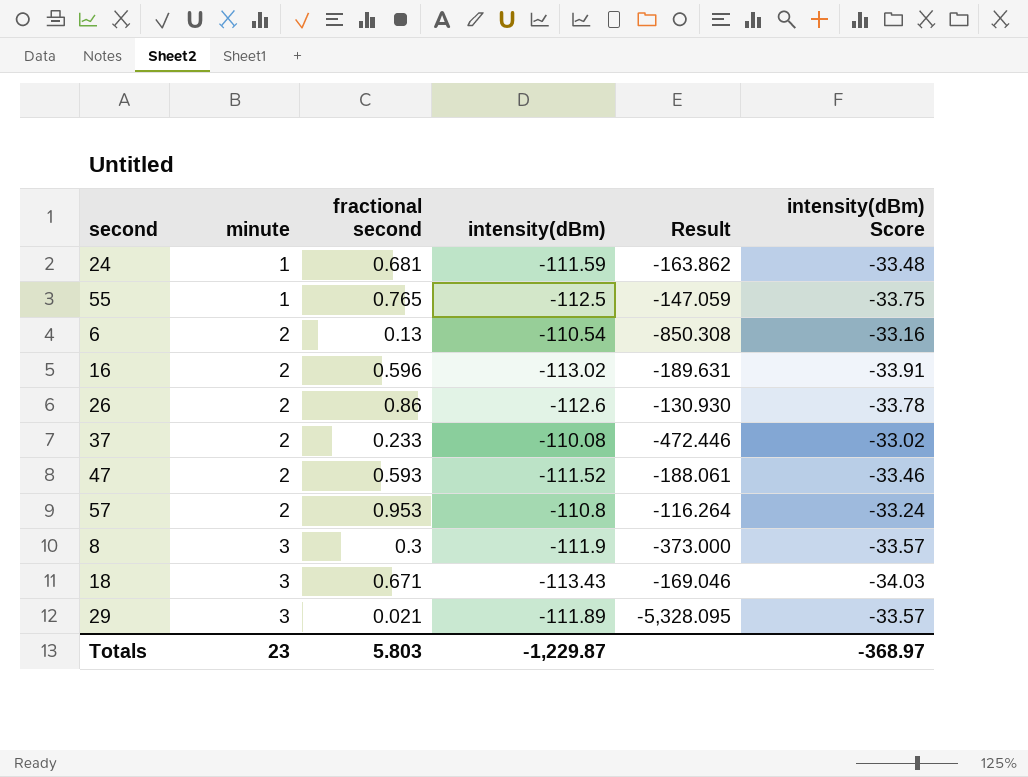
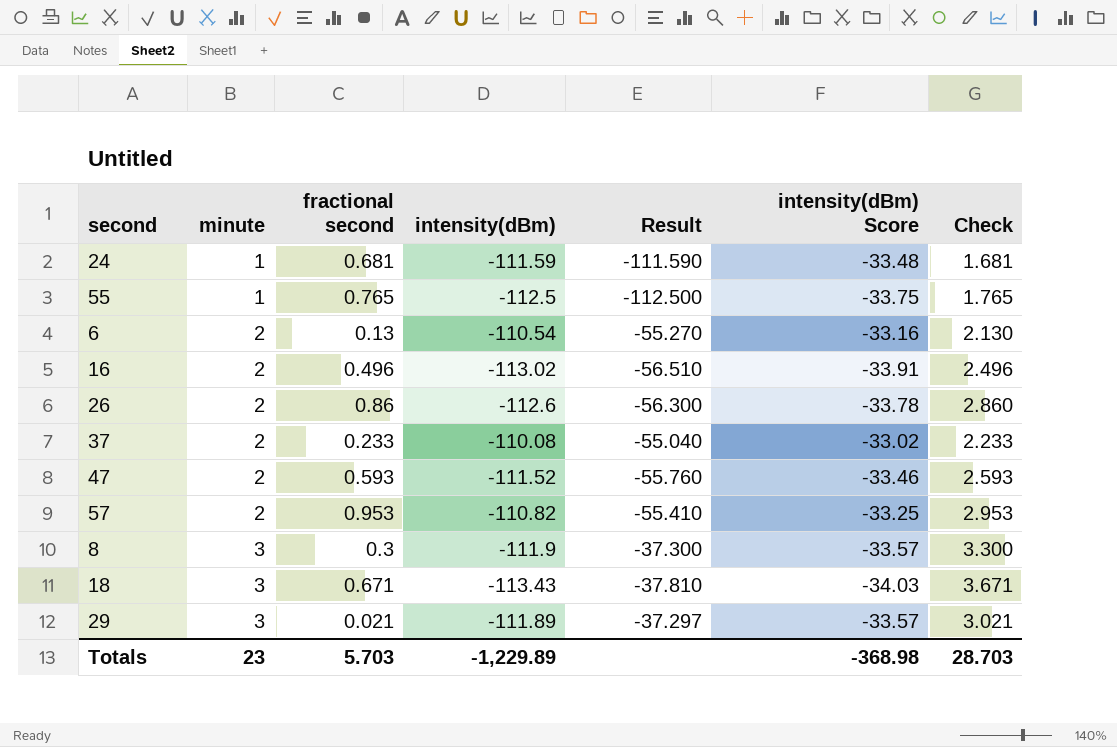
column Result | formula: [intensity(dBm)] / [fractional second] -> [intensity(dBm)] / [minute]
column Check | formula: none -> [minute] + [fractional second]
16 | fractional second: 0.596 -> 0.496
57 | intensity(dBm): -110.8 -> -110.82
57 | intensity(dBm) Score: -33.24 -> -33.25
Totals | fractional second: 5.803 -> 5.703
Totals | intensity(dBm): -1,229.87 -> -1,229.89
Totals | intensity(dBm) Score: -368.97 -> -368.98

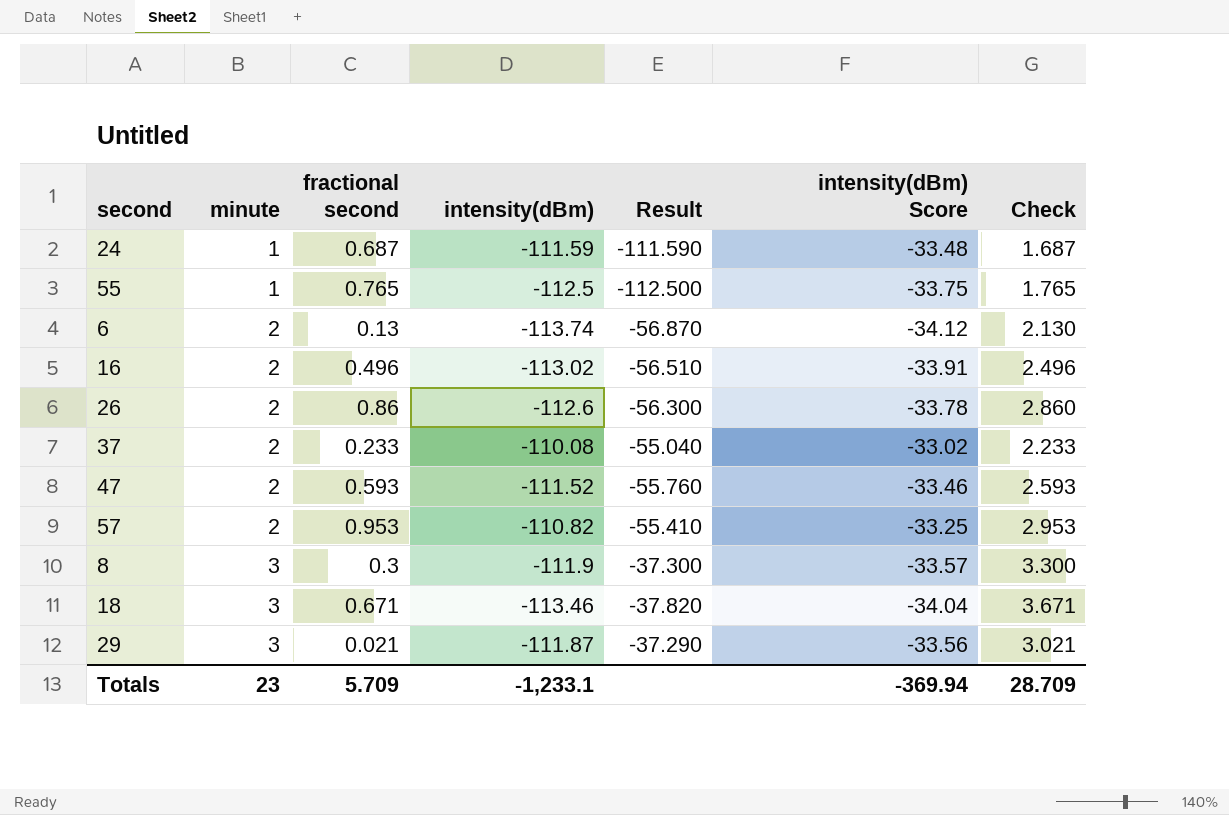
24 | fractional second: 0.681 -> 0.687
24 | Check: 1.681 -> 1.687
6 | intensity(dBm): -110.54 -> -113.74
6 | Result: -55.270 -> -56.870
6 | intensity(dBm) Score: -33.16 -> -34.12
18 | intensity(dBm): -113.43 -> -113.46
18 | Result: -37.810 -> -37.820
18 | intensity(dBm) Score: -34.03 -> -34.04
29 | intensity(dBm): -111.89 -> -111.87
29 | Result: -37.297 -> -37.290
29 | intensity(dBm) Score: -33.57 -> -33.56
Totals | fractional second: 5.703 -> 5.709
Totals | intensity(dBm): -1,229.89 -> -1,233.1
Totals | intensity(dBm) Score: -368.98 -> -369.94
Totals | Check: 28.703 -> 28.709

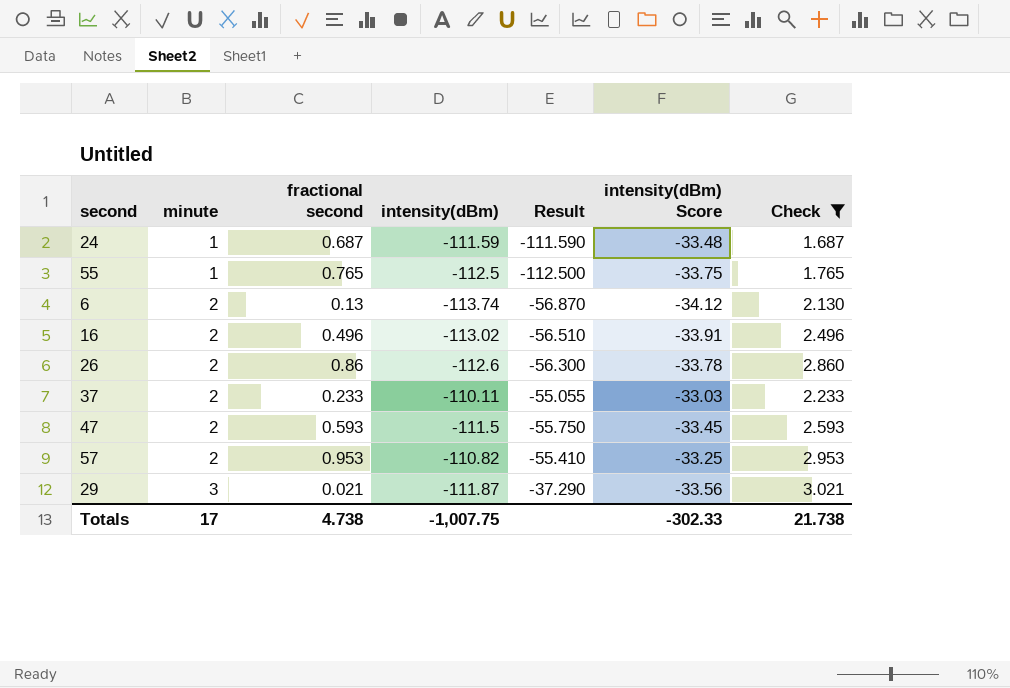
filter: none -> Check <= 3.021
37 | intensity(dBm): -110.08 -> -110.11
37 | Result: -55.040 -> -55.055
37 | intensity(dBm) Score: -33.02 -> -33.03
47 | intensity(dBm): -111.52 -> -111.5
47 | Result: -55.760 -> -55.750
47 | intensity(dBm) Score: -33.46 -> -33.45
Totals | minute: 23 -> 17
Totals | fractional second: 5.709 -> 4.738
Totals | intensity(dBm): -1,233.1 -> -1,007.75
Totals | intensity(dBm) Score: -369.94 -> -302.33
Totals | Check: 28.709 -> 21.738

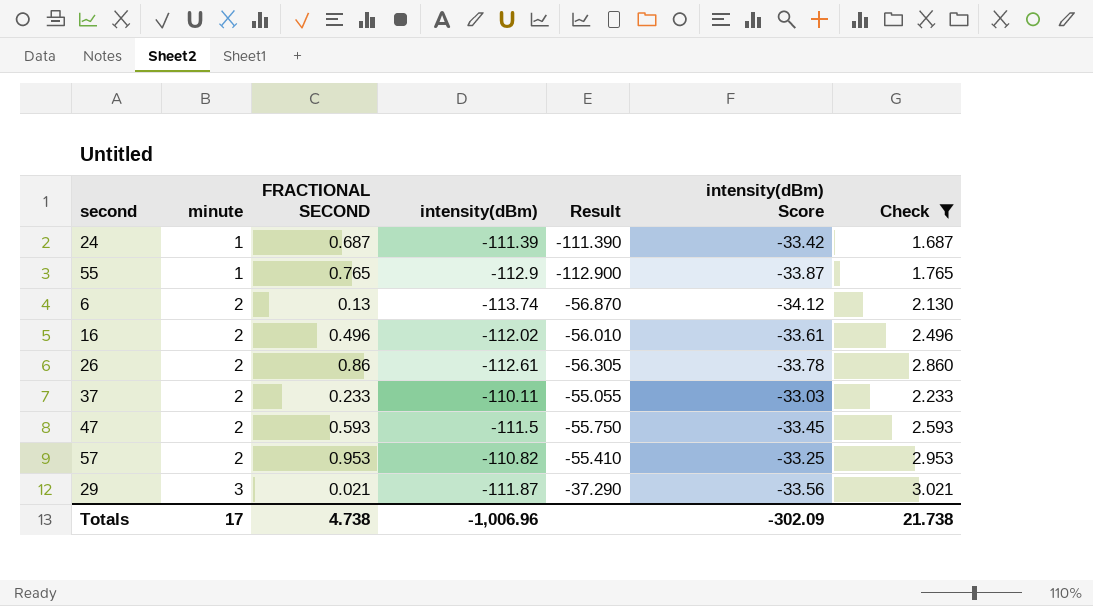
column name: fractional second -> FRACTIONAL SECOND
24 | intensity(dBm): -111.59 -> -111.39
24 | Result: -111.590 -> -111.390
24 | intensity(dBm) Score: -33.48 -> -33.42
55 | intensity(dBm): -112.5 -> -112.9
55 | Result: -112.500 -> -112.900
55 | intensity(dBm) Score: -33.75 -> -33.87
16 | intensity(dBm): -113.02 -> -112.02
16 | Result: -56.510 -> -56.010
16 | intensity(dBm) Score: -33.91 -> -33.61
26 | intensity(dBm): -112.6 -> -112.61
26 | Result: -56.300 -> -56.305
Totals | intensity(dBm): -1,007.75 -> -1,006.96
Totals | intensity(dBm) Score: -302.33 -> -302.09

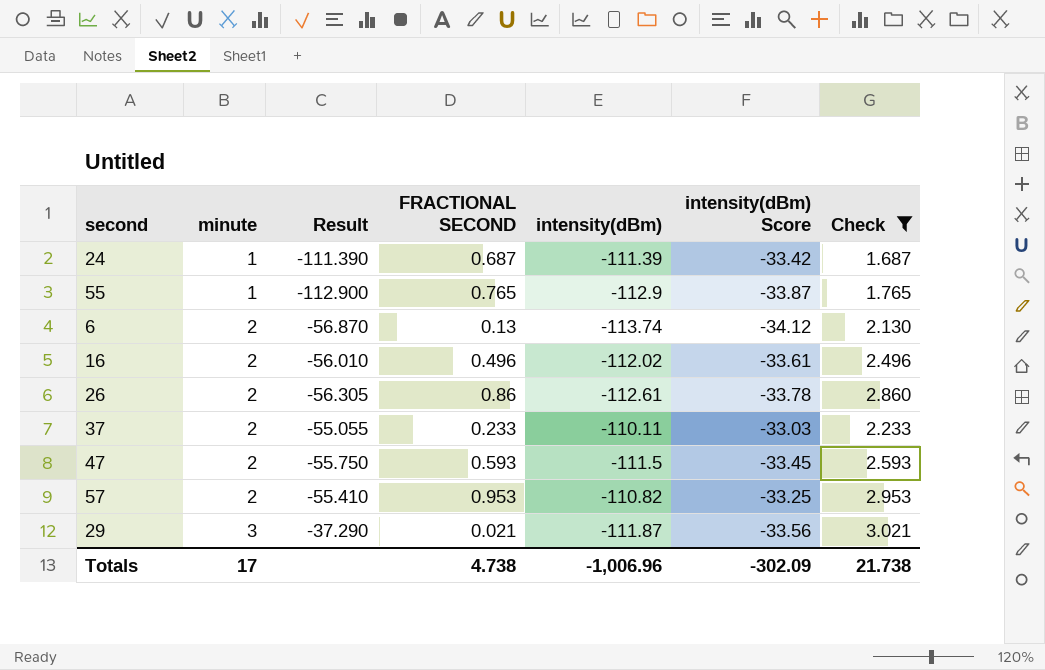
column Result | position: 5 -> 3

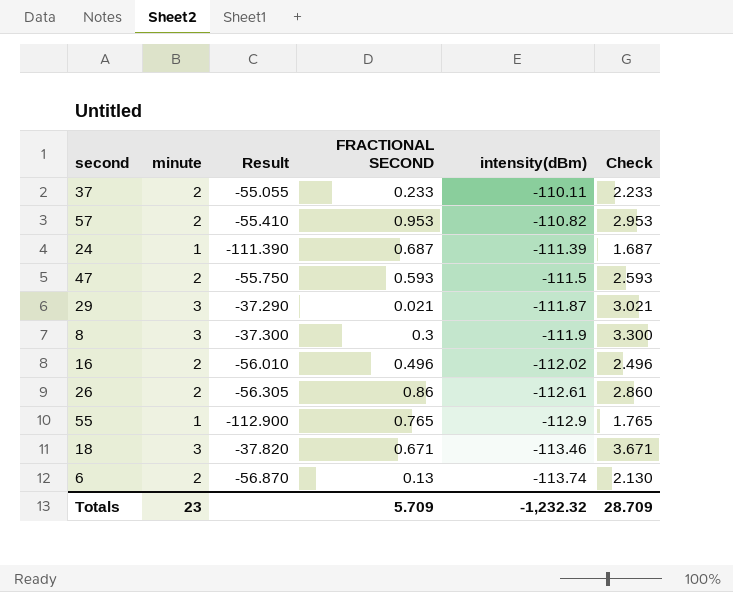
filter: Check <= 3.021 -> none
row order: minute ascending -> intensity(dBm) descending
column intensity(dBm) Score | formula: [intensity(dBm)] * 0.3 -> none
Totals | minute: 17 -> 23
Totals | FRACTIONAL SECOND: 4.738 -> 5.709
Totals | intensity(dBm): -1,006.96 -> -1,232.32
Totals | Check: 21.738 -> 28.709

